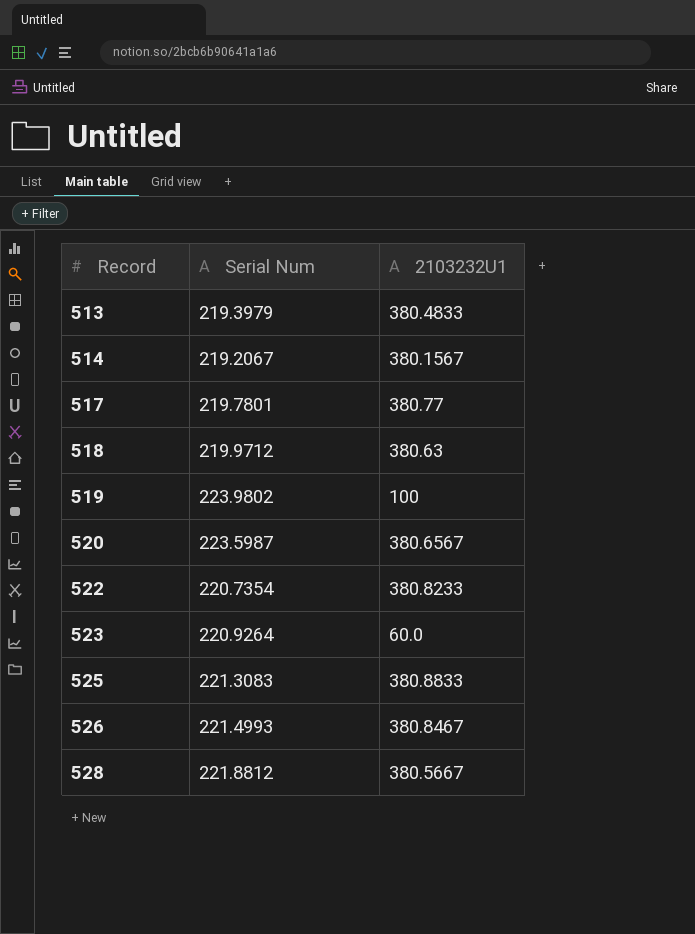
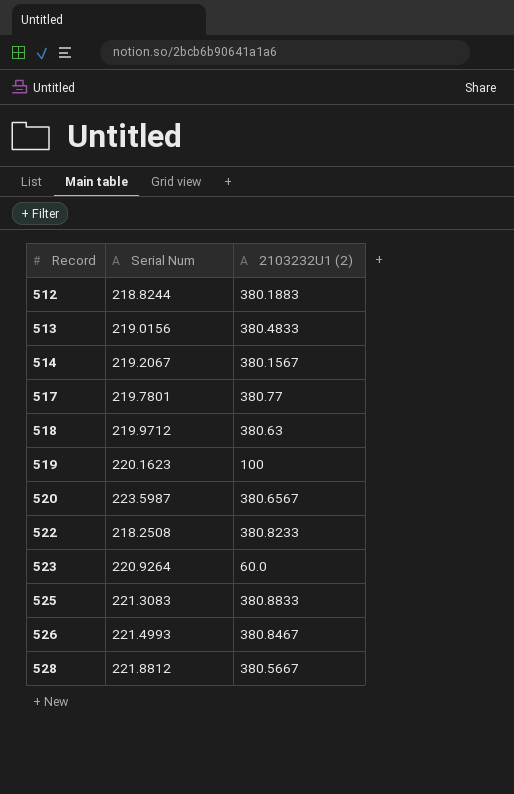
column name: 2103232U1 -> 2103232U1 (2)
row 512: none -> 218.8244 | 380.1883
513 | Serial Num: 219.3979 -> 219.0156
519 | Serial Num: 223.9802 -> 220.1623
522 | Serial Num: 220.7354 -> 218.2508

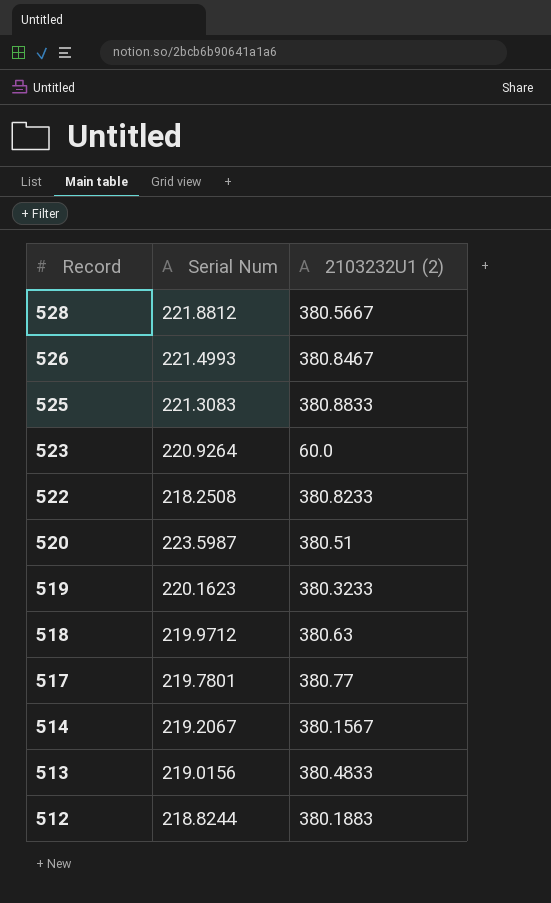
row order: Record ascending -> Record descending
520 | 2103232U1 (2): 380.6567 -> 380.51
519 | 2103232U1 (2): 100 -> 380.3233

